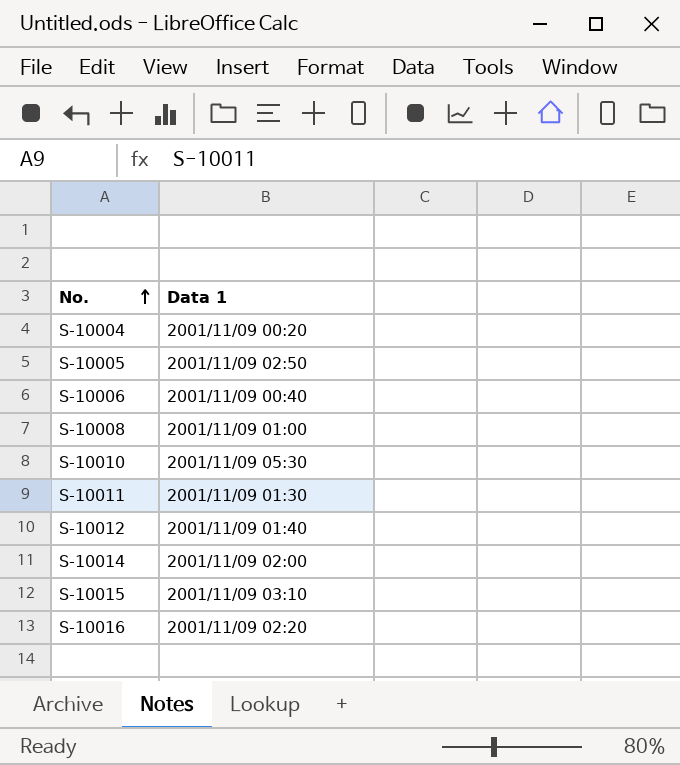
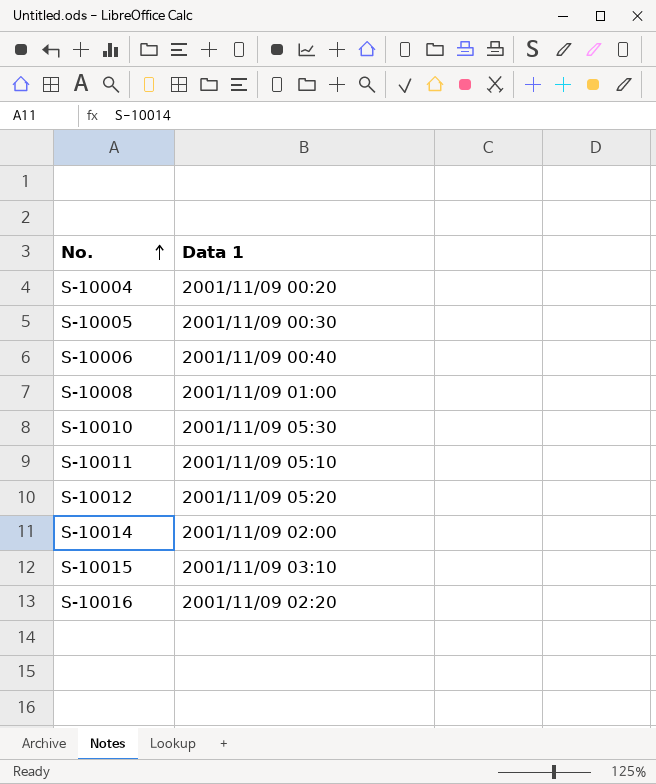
S-10005 | Data 1: 2001/11/09 02:50 -> 2001/11/09 00:30
S-10011 | Data 1: 2001/11/09 01:30 -> 2001/11/09 05:10
S-10012 | Data 1: 2001/11/09 01:40 -> 2001/11/09 05:20

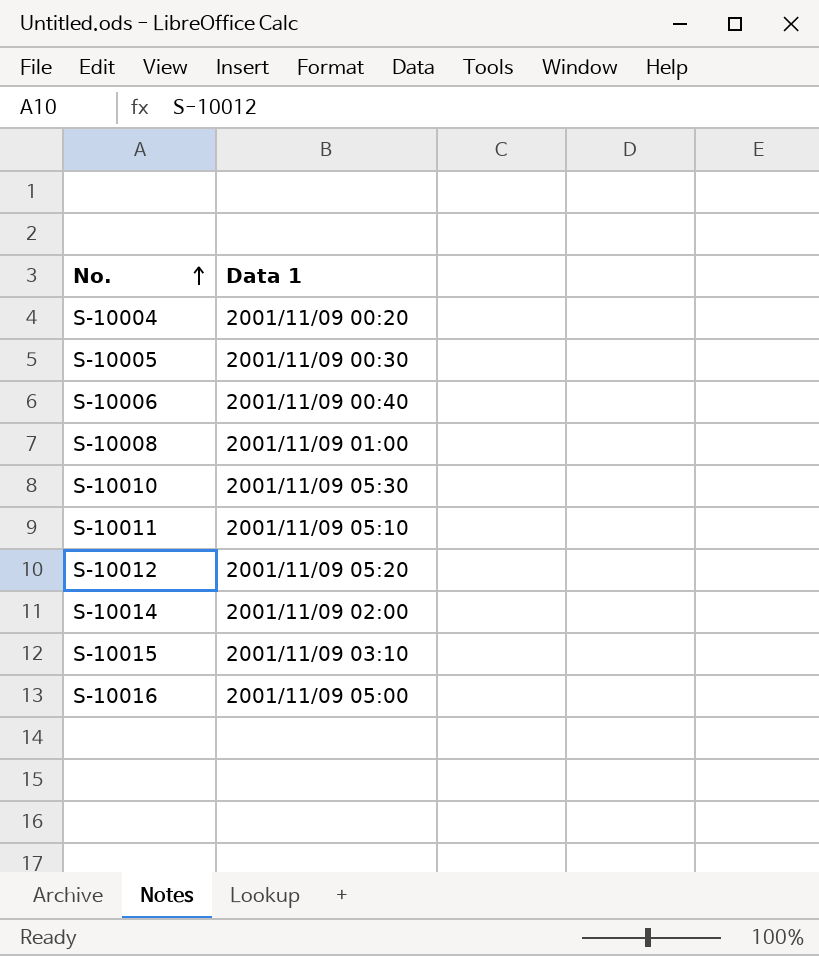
S-10016 | Data 1: 2001/11/09 02:20 -> 2001/11/09 05:00

